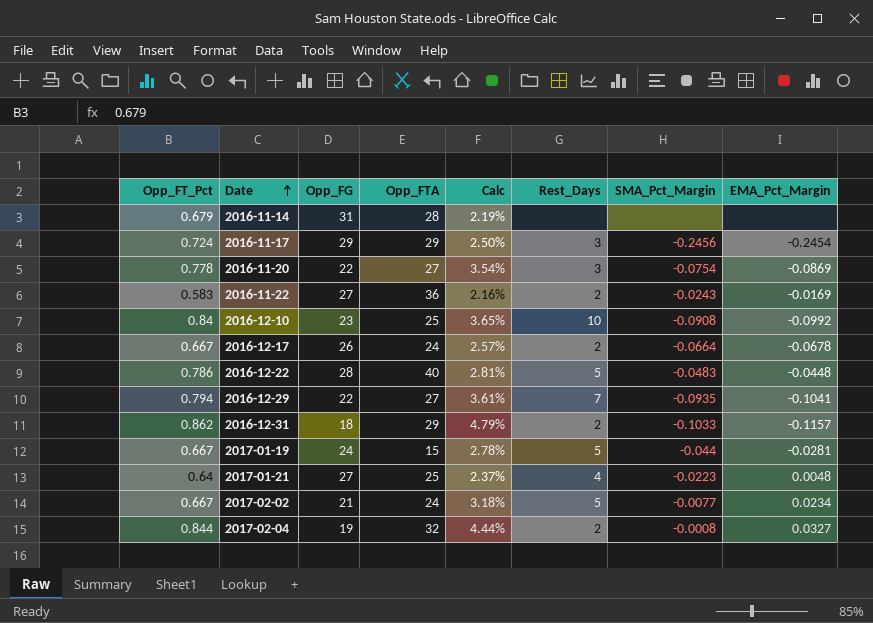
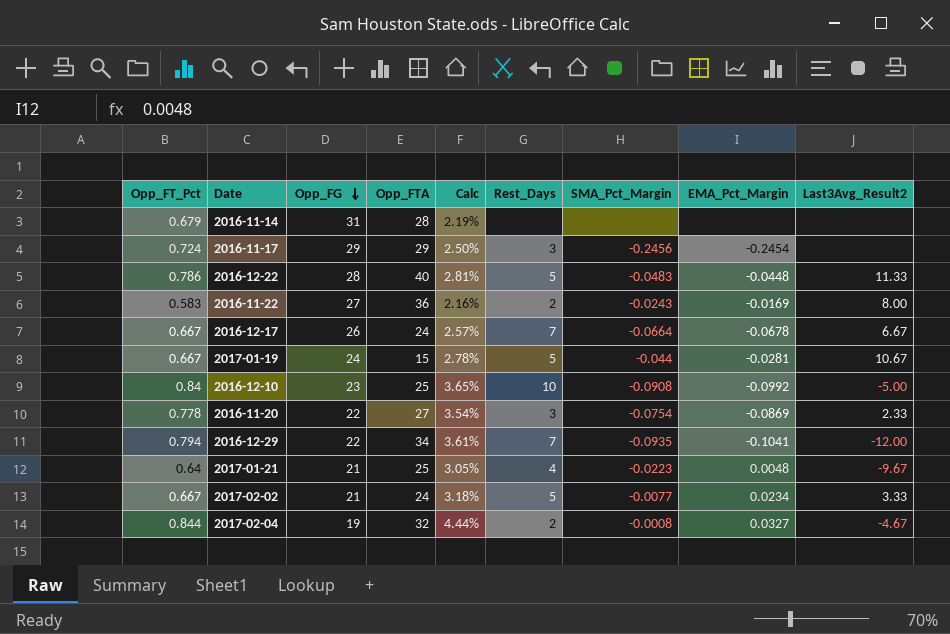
row order: Date ascending -> Opp_FG descending
column Last3Avg_Result2 | position: none -> 9
row 2016-12-31: 0.862 | 18 | 29 | 4.79% | 2 | -0.1033 | -0.1157 -> none
2016-12-17 | Rest_Days: 2 -> 7
2016-12-29 | Opp_FTA: 27 -> 34
2017-01-21 | Opp_FG: 27 -> 21
2017-01-21 | Calc: 2.37% -> 3.05%

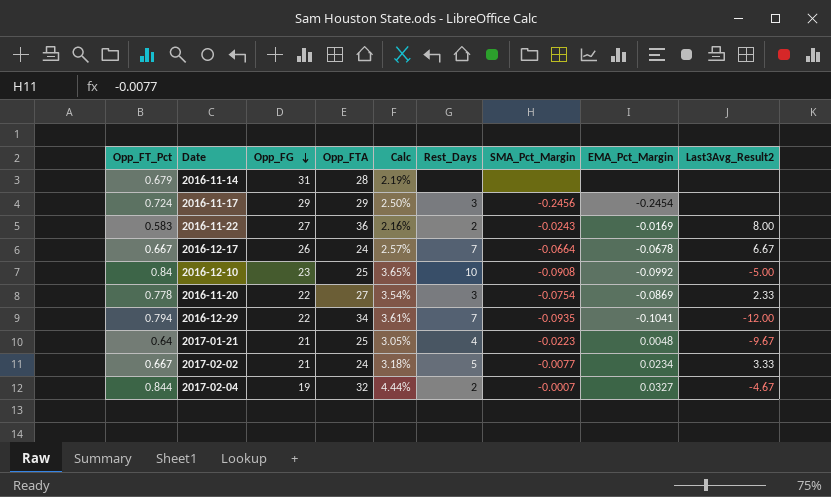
row 2016-12-22: 0.786 | 28 | 40 | 2.81% | 5 | -0.0483 | -0.0448 | 11.33 -> none
row 2017-01-19: 0.667 | 24 | 15 | 2.78% | 5 | -0.044 | -0.0281 | 10.67 -> none
2017-02-04 | SMA_Pct_Margin: -0.0008 -> -0.0007

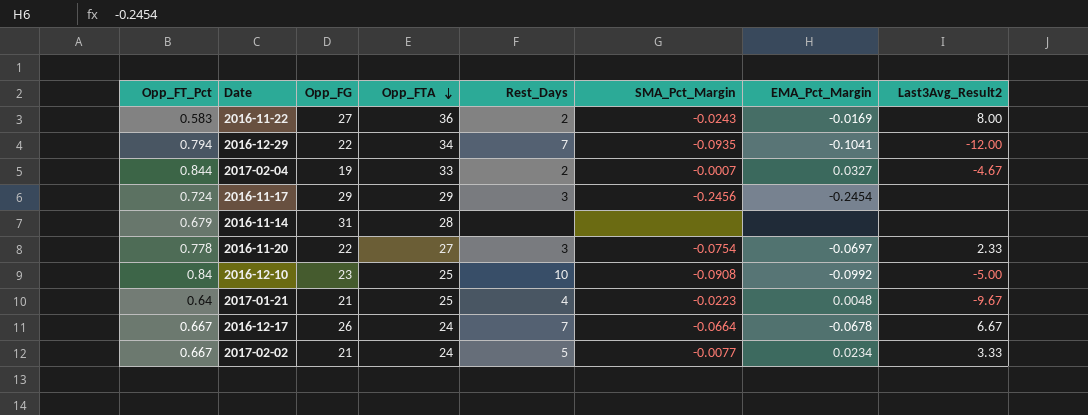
row order: Opp_FG descending -> Opp_FTA descending
column Calc | formula: [Opp_FT_Pct] / [Opp_FG] -> none
2017-02-04 | Opp_FTA: 32 -> 33
2016-11-20 | EMA_Pct_Margin: -0.0869 -> -0.0697

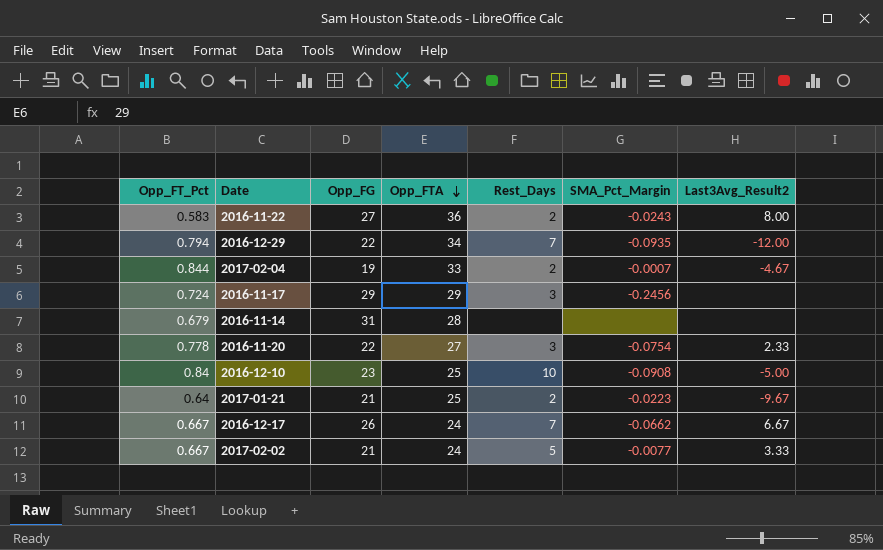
column EMA_Pct_Margin | position: 7 -> none
2017-01-21 | Rest_Days: 4 -> 2
2016-12-17 | SMA_Pct_Margin: -0.0664 -> -0.0662

